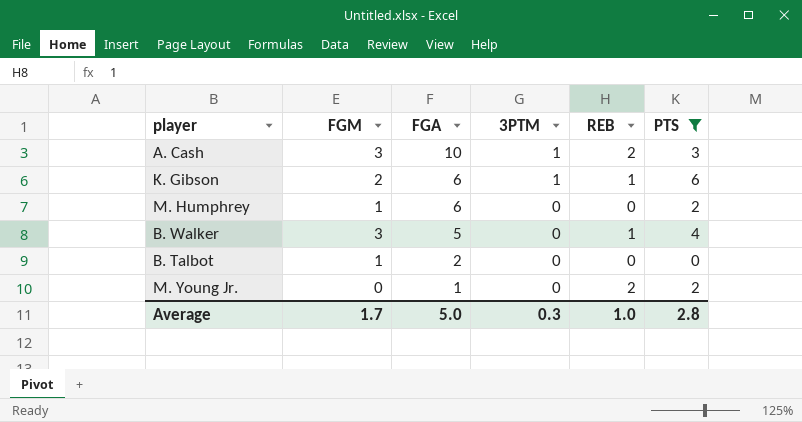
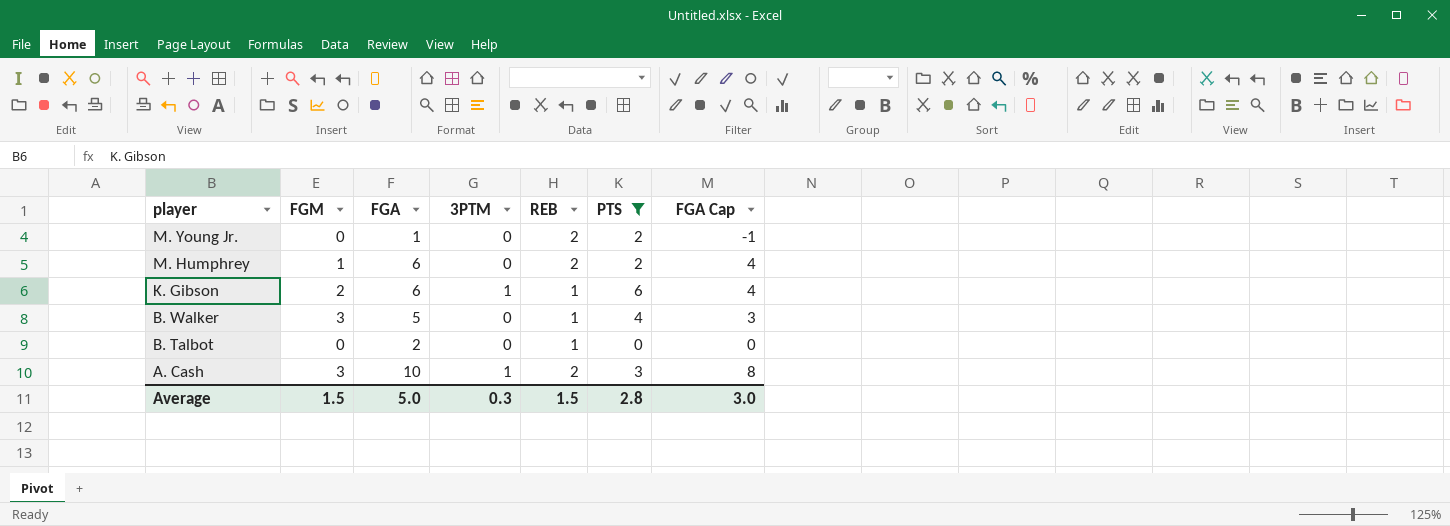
row order: FGA descending -> player descending
column FGA Cap | formula: none -> [FGA] - 2
M. Humphrey | REB: 0 -> 2
B. Talbot | FGM: 1 -> 0
B. Talbot | REB: 0 -> 1
Average | FGM: 1.7 -> 1.5
Average | REB: 1.0 -> 1.5

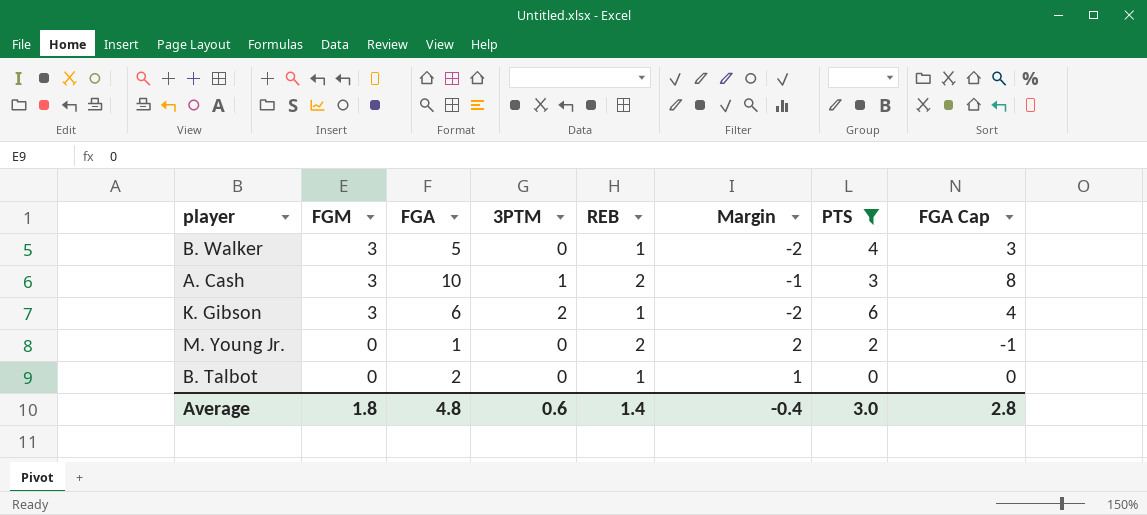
row order: player descending -> FGM descending
column Margin | formula: none -> [REB] - [FGM]
row M. Humphrey: 1 | 6 | 0 | 2 | 2 | 4 -> none
K. Gibson | FGM: 2 -> 3
K. Gibson | 3PTM: 1 -> 2
Average | FGM: 1.5 -> 1.8
Average | FGA: 5.0 -> 4.8
Average | 3PTM: 0.3 -> 0.6
Average | REB: 1.5 -> 1.4
Average | PTS: 2.8 -> 3.0
Average | FGA Cap: 3.0 -> 2.8

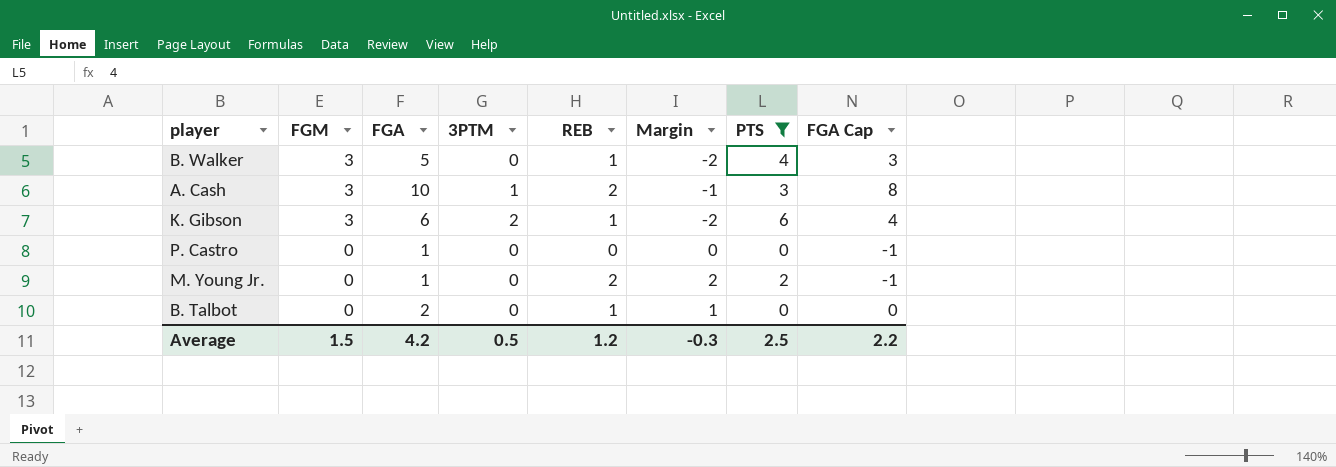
row P. Castro: none -> 0 | 1 | 0 | 0 | 0 | 0 | -1
Average | FGM: 1.8 -> 1.5
Average | FGA: 4.8 -> 4.2
Average | 3PTM: 0.6 -> 0.5
Average | REB: 1.4 -> 1.2
Average | Margin: -0.4 -> -0.3
Average | PTS: 3.0 -> 2.5
Average | FGA Cap: 2.8 -> 2.2

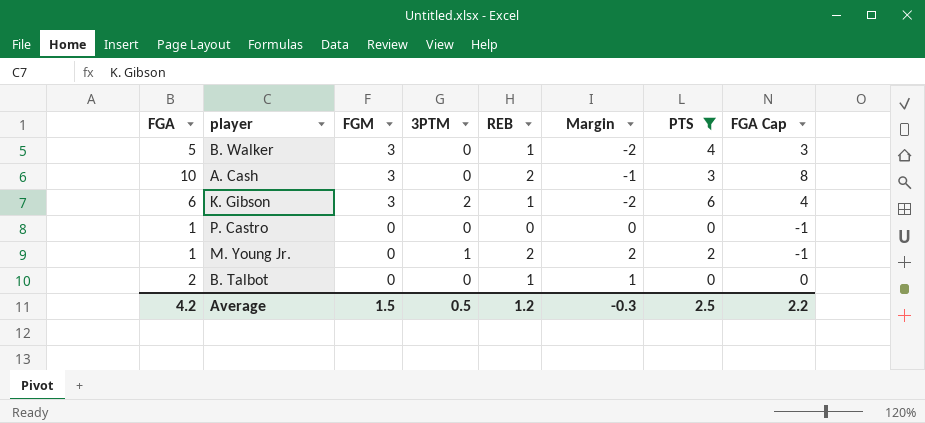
column FGA | position: 3 -> 1
A. Cash | 3PTM: 1 -> 0
M. Young Jr. | 3PTM: 0 -> 1

